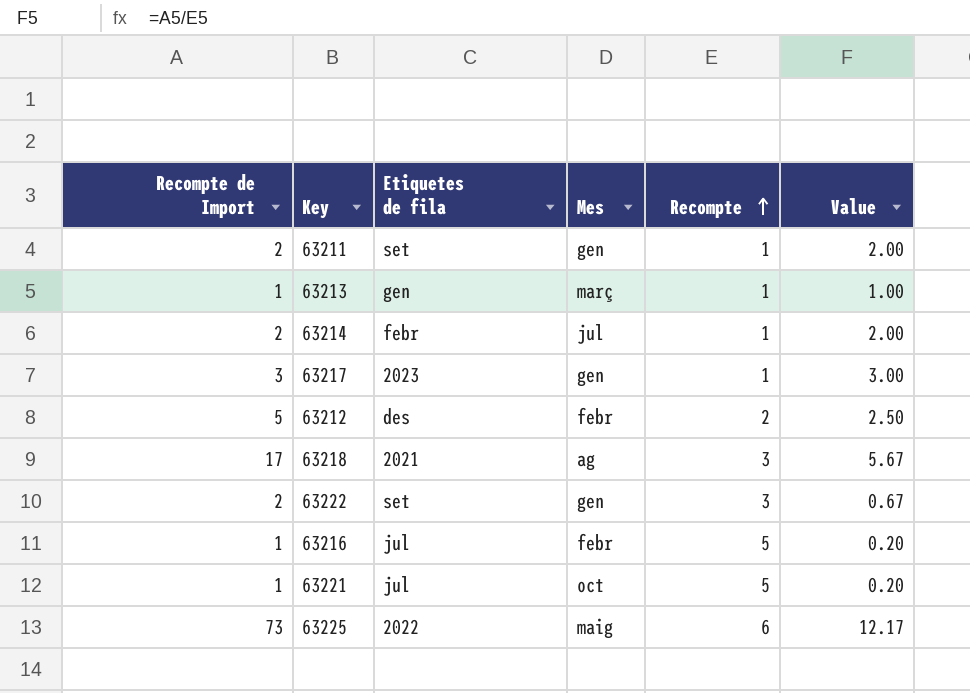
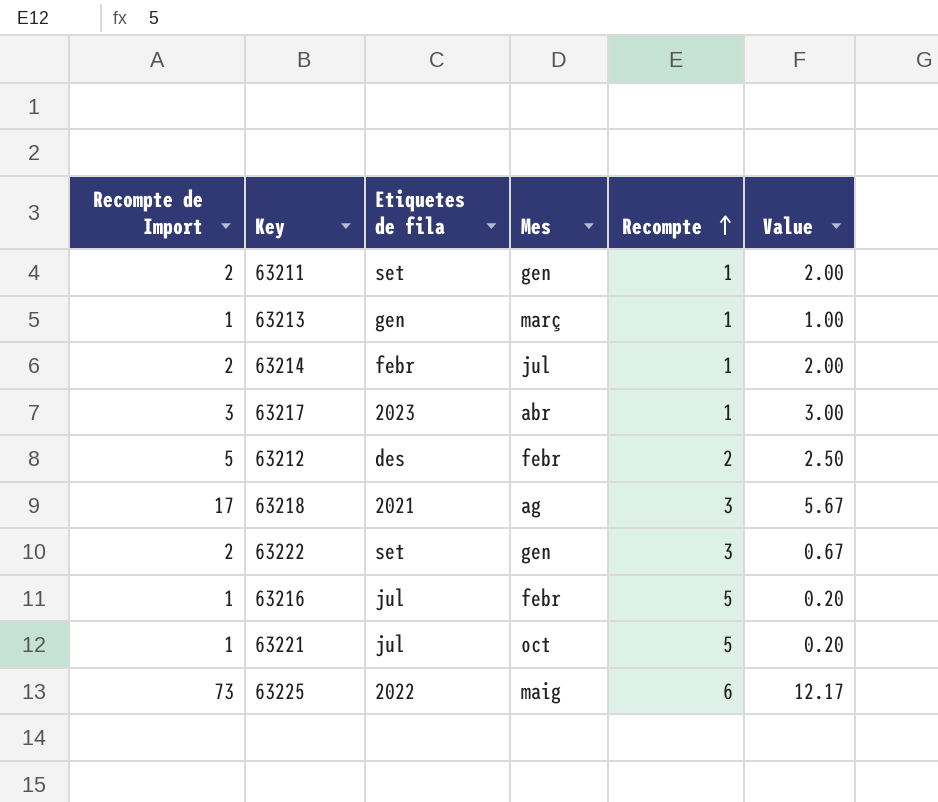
63217 | Mes: gen -> abr

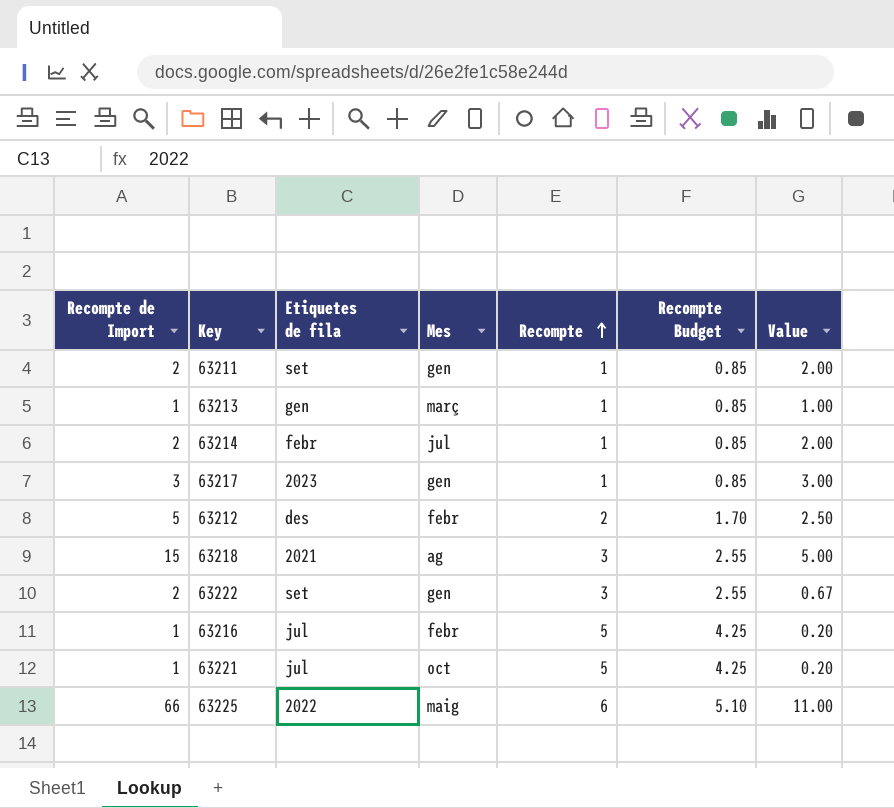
column Recompte Budget | formula: none -> [Recompte] * 0.85
63217 | Mes: abr -> gen
63218 | Recompte de Import: 17 -> 15
63218 | Value: 5.67 -> 5.00
63225 | Recompte de Import: 73 -> 66
63225 | Value: 12.17 -> 11.00

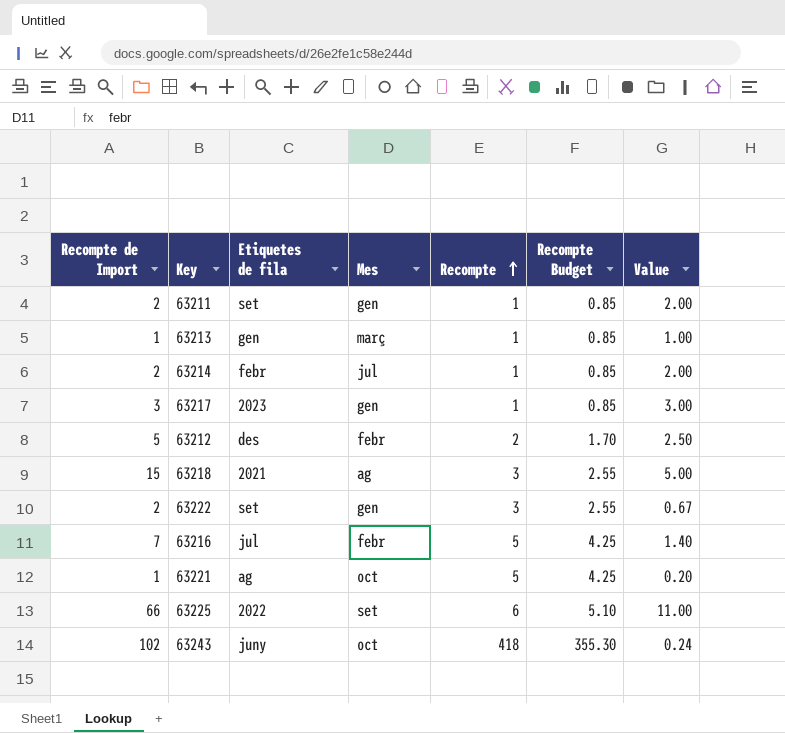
63216 | Recompte de Import: 1 -> 7
63216 | Value: 0.20 -> 1.40
63221 | Etiquetes de fila: jul -> ag
63225 | Mes: maig -> set
row 63243: none -> 102 | juny | oct | 418 | 355.30 | 0.24

